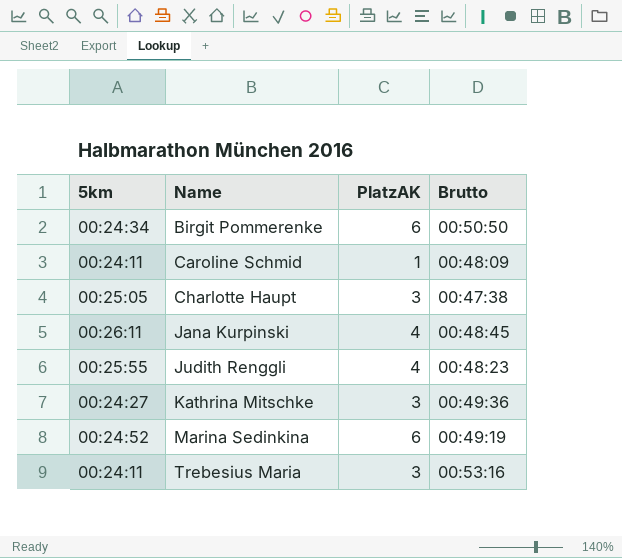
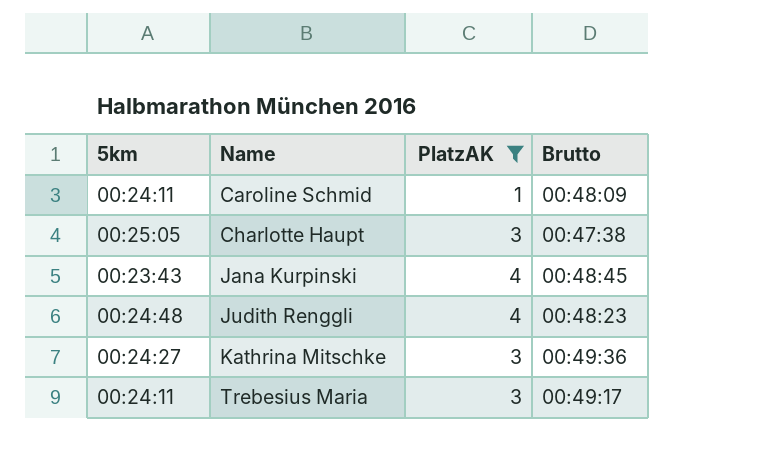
filter: none -> PlatzAK != 6
Jana Kurpinski | 5km: 00:26:11 -> 00:23:43
Judith Renggli | 5km: 00:25:55 -> 00:24:48
Trebesius Maria | Brutto: 00:53:16 -> 00:49:17

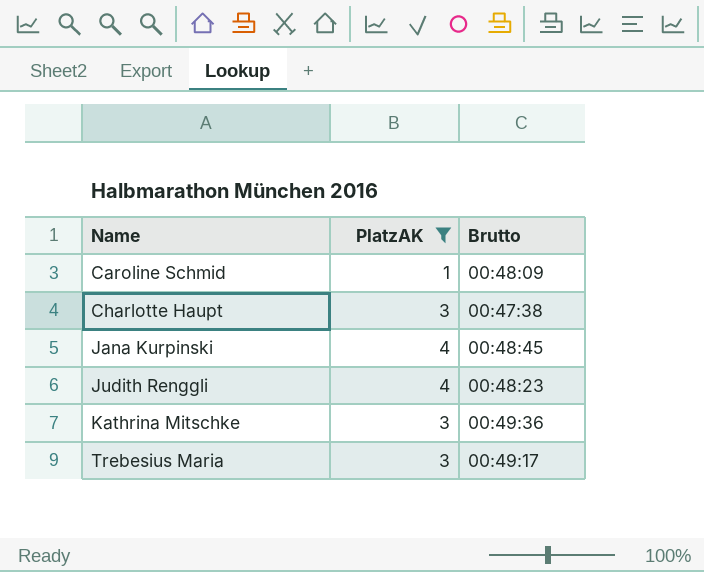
column 5km | position: 1 -> none

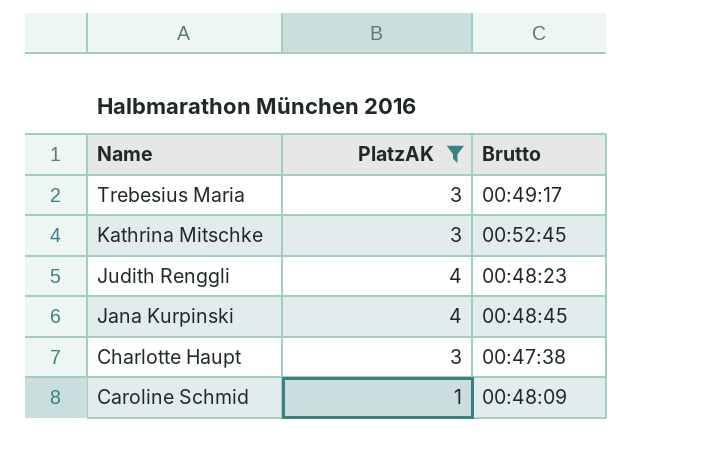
row order: Name ascending -> Name descending
Kathrina Mitschke | Brutto: 00:49:36 -> 00:52:45

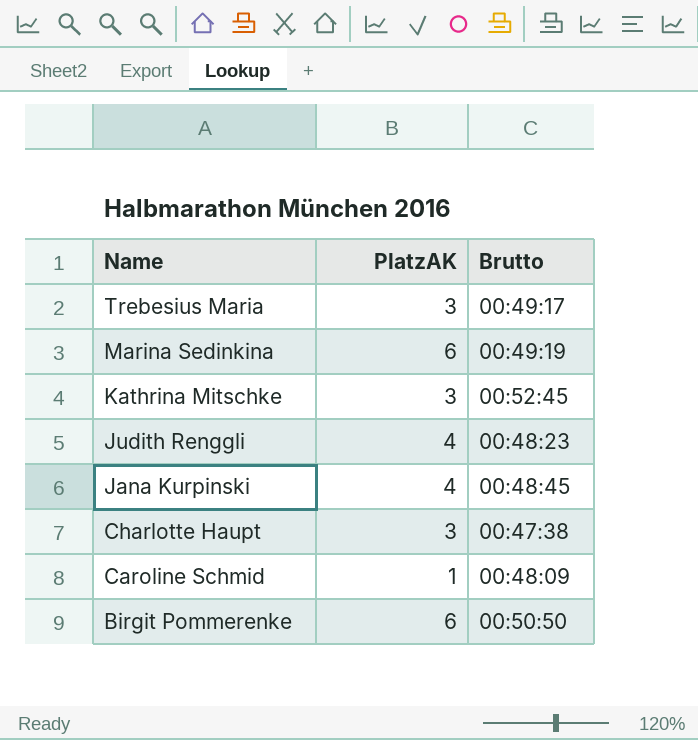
filter: PlatzAK != 6 -> none

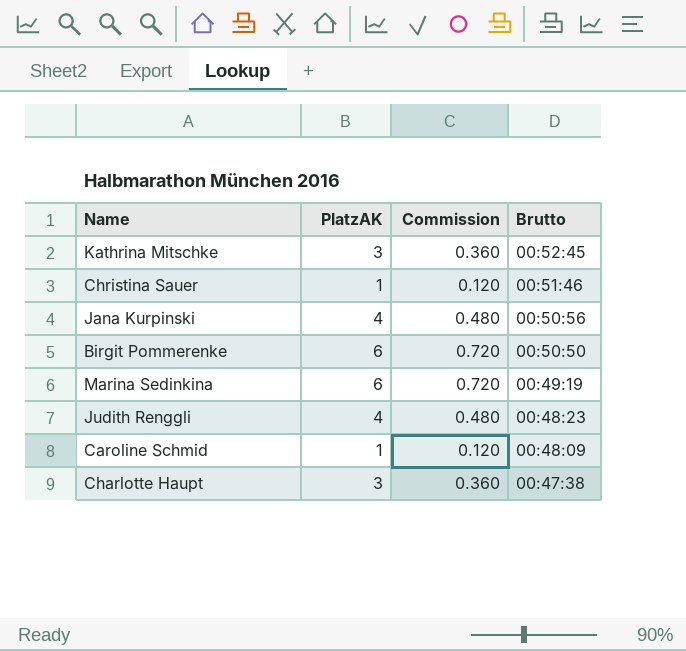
row order: Name descending -> Brutto descending
column Commission | formula: none -> [PlatzAK] * 0.12
row Trebesius Maria: 3 | 00:49:17 -> none
row Christina Sauer: none -> 1 | 0.120 | 00:51:46
Jana Kurpinski | Brutto: 00:48:45 -> 00:50:56

